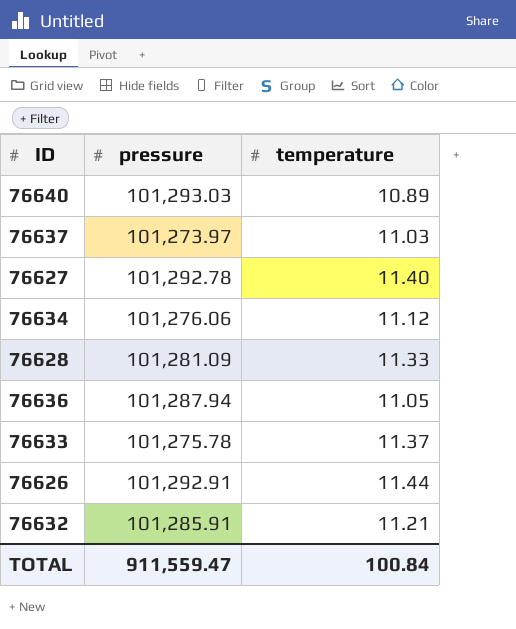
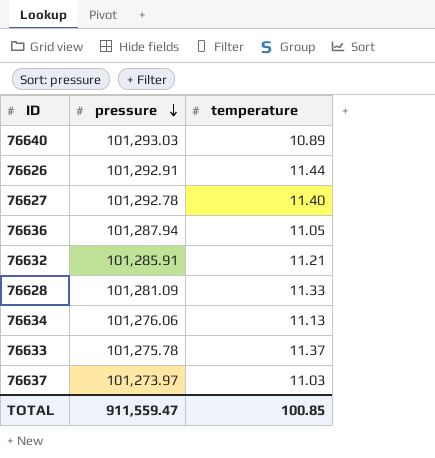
row order: none -> pressure descending
76634 | temperature: 11.12 -> 11.13
TOTAL | temperature: 100.84 -> 100.85

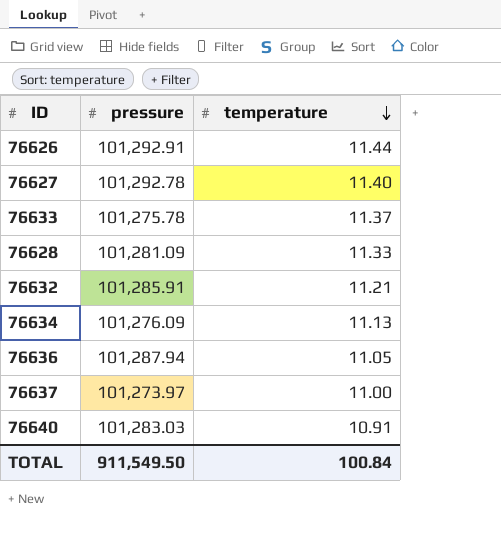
row order: pressure descending -> temperature descending
76634 | pressure: 101,276.06 -> 101,276.09
76637 | temperature: 11.03 -> 11.00
76640 | pressure: 101,293.03 -> 101,283.03
76640 | temperature: 10.89 -> 10.91
TOTAL | pressure: 911,559.47 -> 911,549.50
TOTAL | temperature: 100.85 -> 100.84

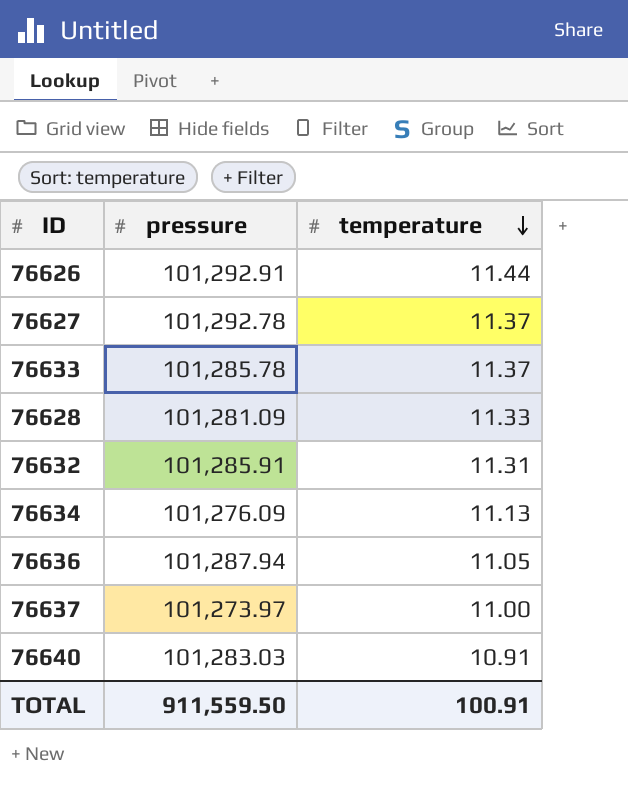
76627 | temperature: 11.40 -> 11.37
76633 | pressure: 101,275.78 -> 101,285.78
76632 | temperature: 11.21 -> 11.31
TOTAL | pressure: 911,549.50 -> 911,559.50
TOTAL | temperature: 100.84 -> 100.91

